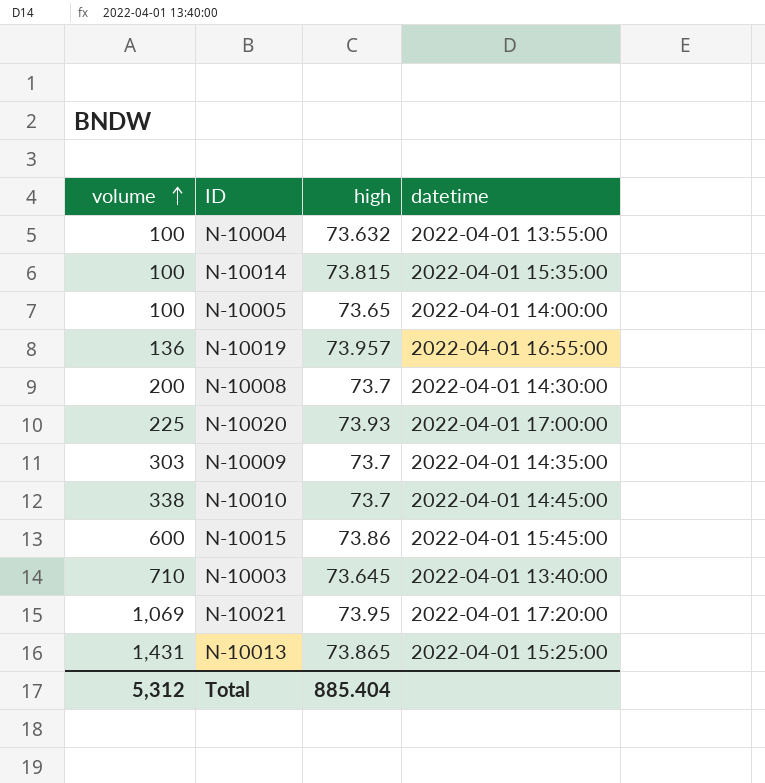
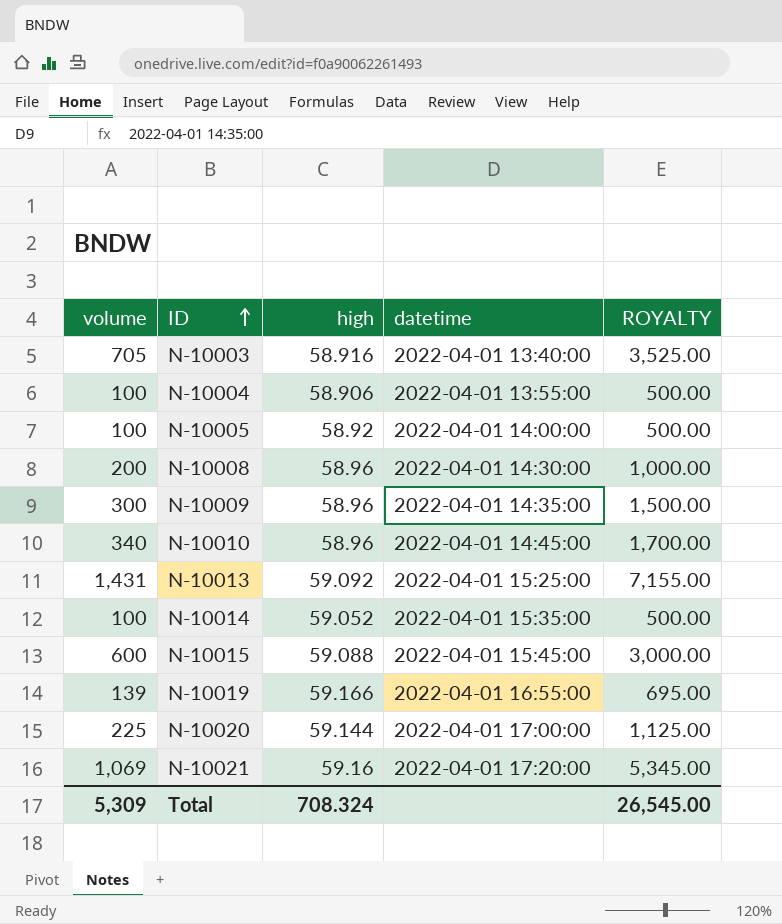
row order: volume ascending -> ID ascending
column ROYALTY | formula: none -> [volume] * 5
N-10003 | volume: 710 -> 705
N-10003 | high: 73.645 -> 58.916
N-10004 | high: 73.632 -> 58.906
N-10005 | high: 73.65 -> 58.92
N-10008 | high: 73.7 -> 58.96
N-10009 | volume: 303 -> 300
N-10009 | high: 73.7 -> 58.96
N-10010 | volume: 338 -> 340
N-10010 | high: 73.7 -> 58.96
N-10013 | high: 73.865 -> 59.092
N-10014 | high: 73.815 -> 59.052
N-10015 | high: 73.86 -> 59.088
N-10019 | volume: 136 -> 139
N-10019 | high: 73.957 -> 59.166
N-10020 | high: 73.93 -> 59.144
N-10021 | high: 73.95 -> 59.16
Total | volume: 5,312 -> 5,309
Total | high: 885.404 -> 708.324

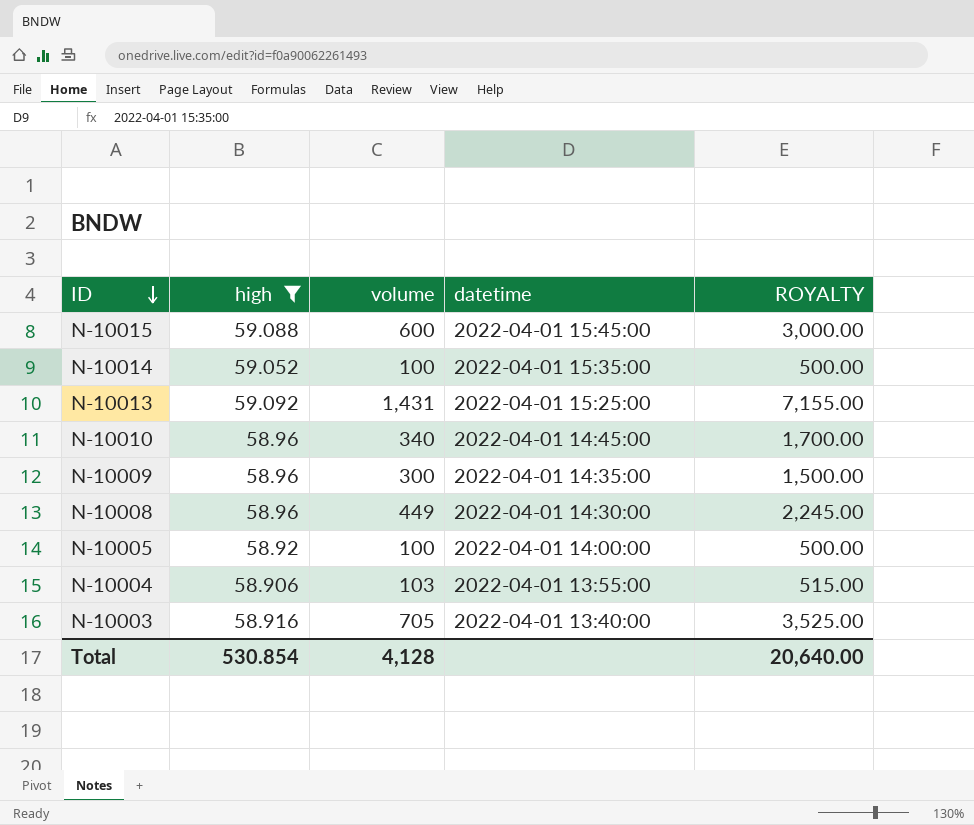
filter: none -> high <= 59.092
row order: ID ascending -> ID descending
column volume | position: 1 -> 3
N-10008 | volume: 200 -> 449
N-10008 | ROYALTY: 1,000.00 -> 2,245.00
N-10004 | volume: 100 -> 103
N-10004 | ROYALTY: 500.00 -> 515.00
Total | high: 708.324 -> 530.854
Total | volume: 5,309 -> 4,128
Total | ROYALTY: 26,545.00 -> 20,640.00

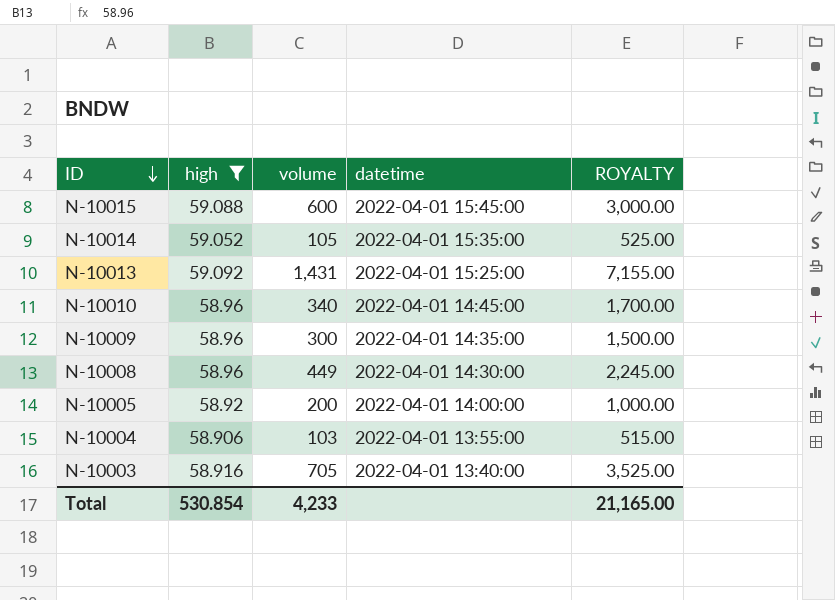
N-10014 | volume: 100 -> 105
N-10014 | ROYALTY: 500.00 -> 525.00
N-10005 | volume: 100 -> 200
N-10005 | ROYALTY: 500.00 -> 1,000.00
Total | volume: 4,128 -> 4,233
Total | ROYALTY: 20,640.00 -> 21,165.00

